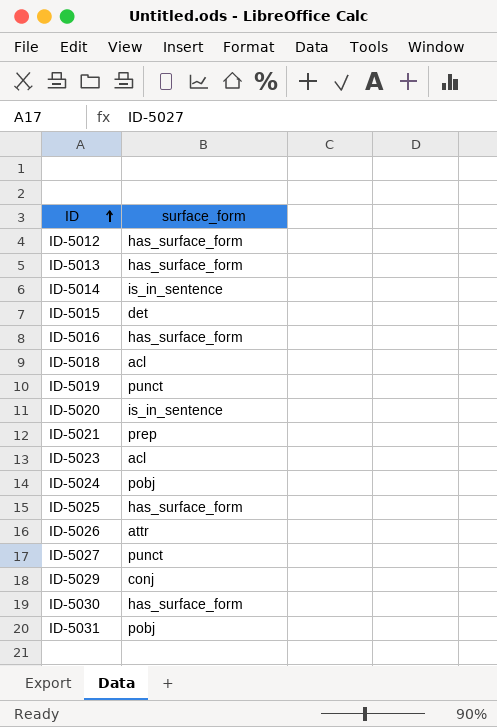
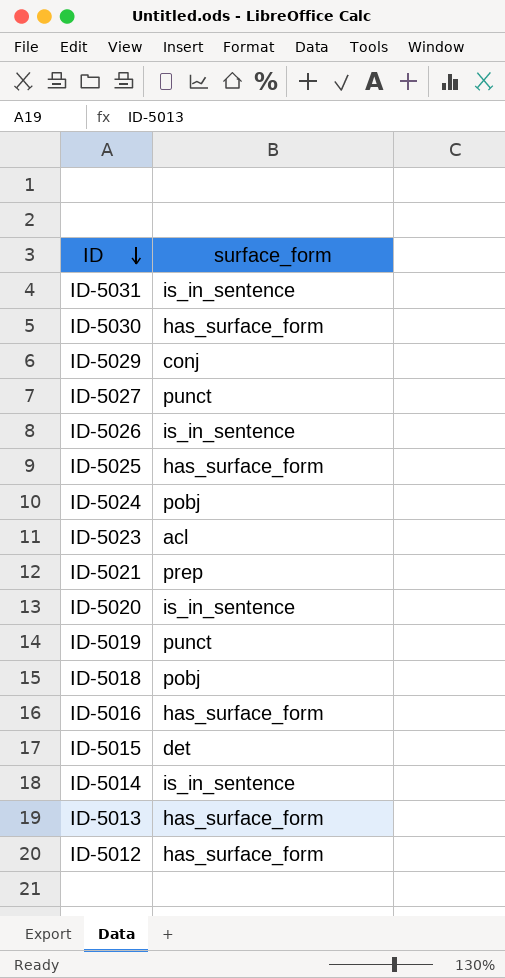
row order: ID ascending -> ID descending
ID-5031 | surface_form: pobj -> is_in_sentence
ID-5026 | surface_form: attr -> is_in_sentence
ID-5018 | surface_form: acl -> pobj

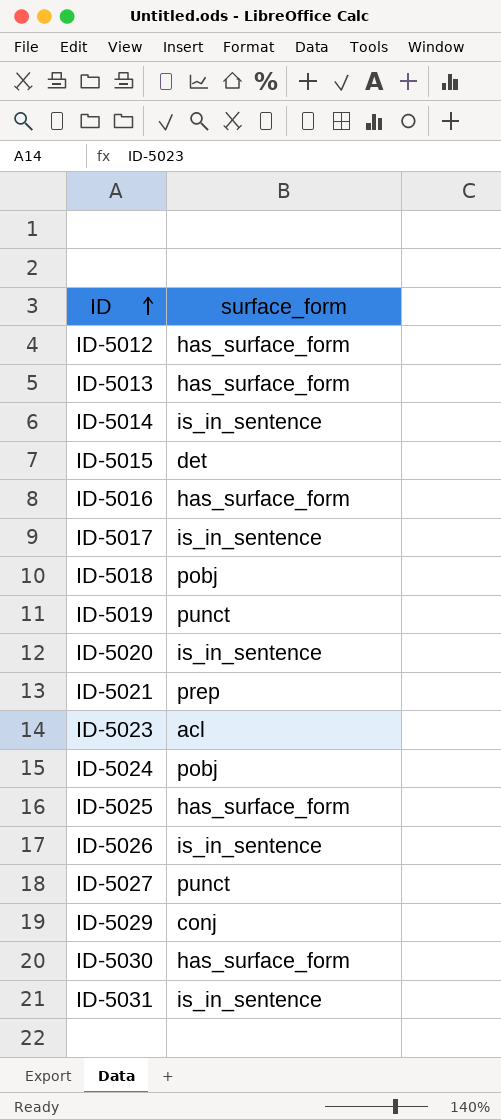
row order: ID descending -> ID ascending
row ID-5017: none -> is_in_sentence

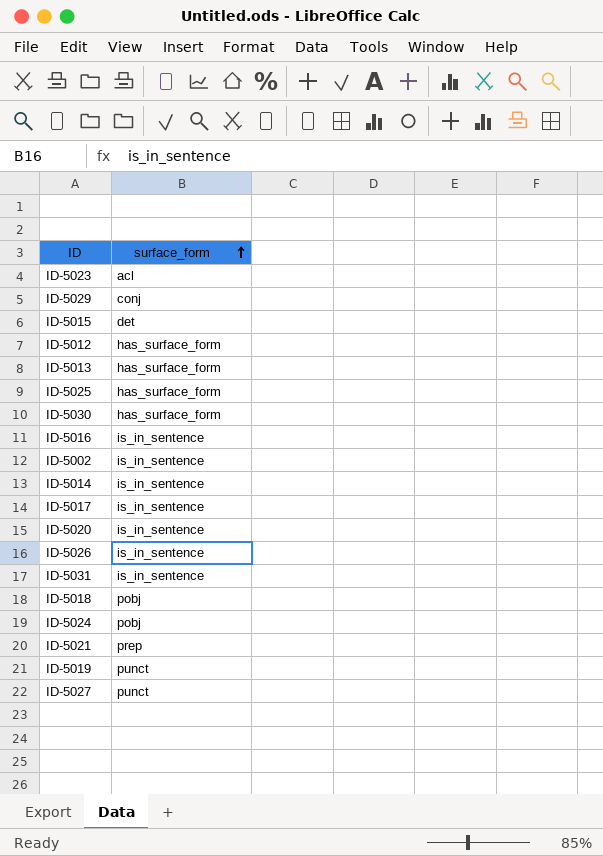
row order: ID ascending -> surface_form ascending
ID-5016 | surface_form: has_surface_form -> is_in_sentence
row ID-5002: none -> is_in_sentence

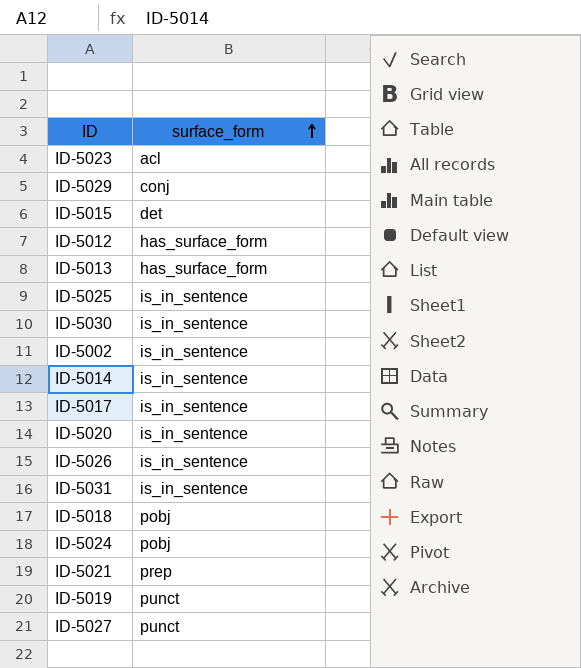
row ID-5016: is_in_sentence -> none
ID-5025 | surface_form: has_surface_form -> is_in_sentence
ID-5030 | surface_form: has_surface_form -> is_in_sentence

